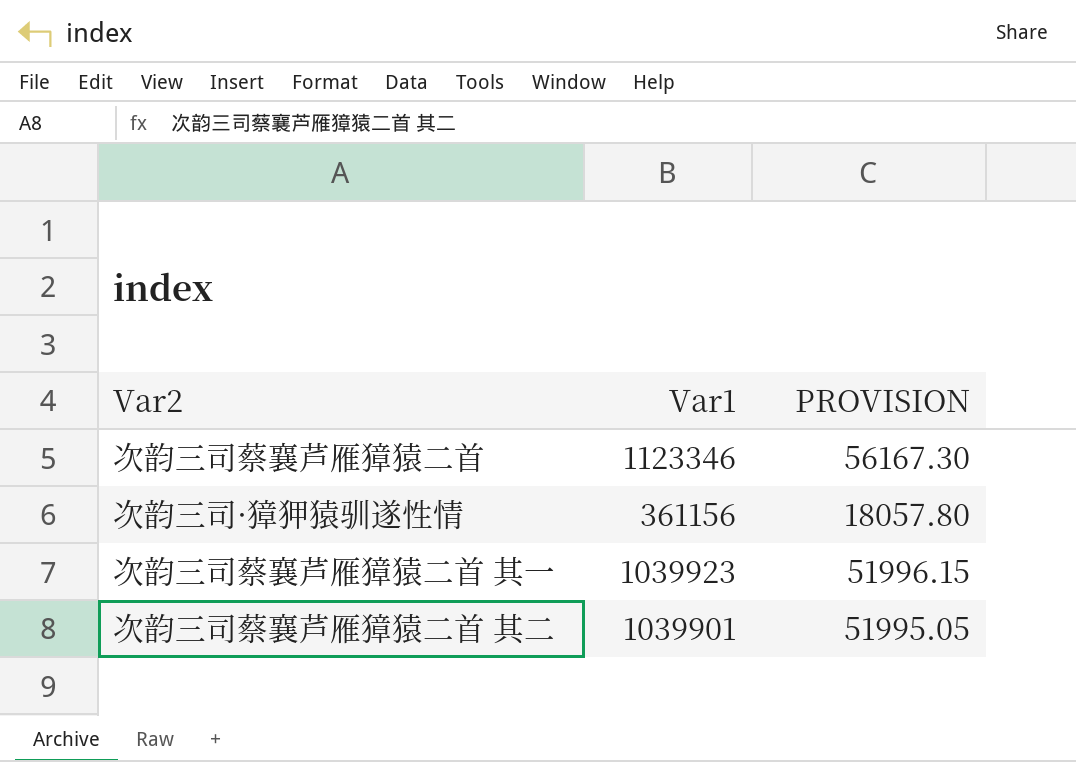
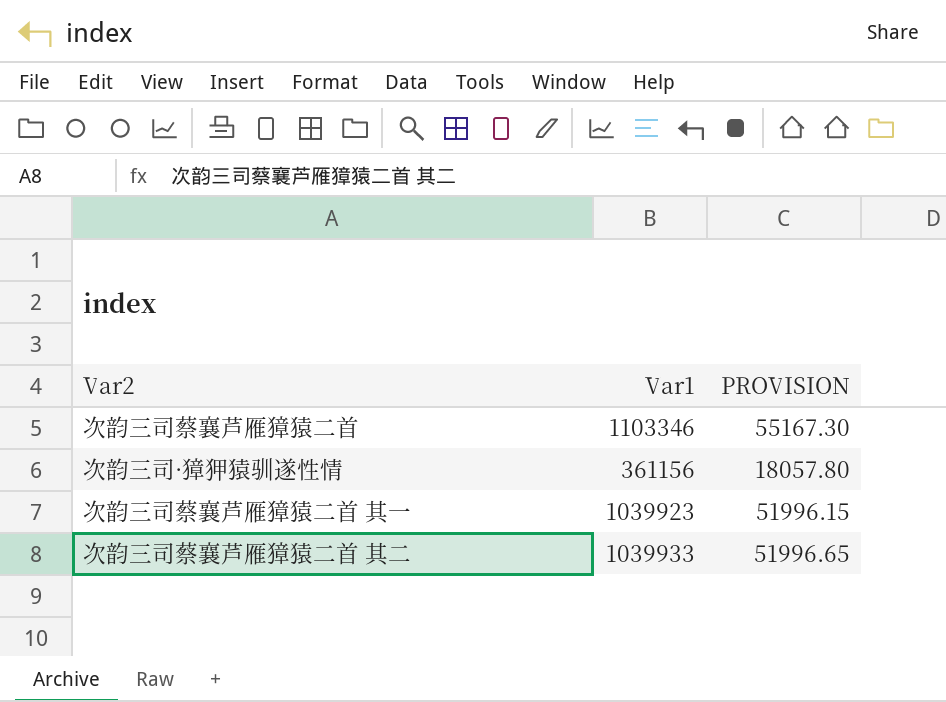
次韵三司蔡襄芦雁獐猿二首 | Var1: 1123346 -> 1103346
次韵三司蔡襄芦雁獐猿二首 | PROVISION: 56167.30 -> 55167.30
次韵三司蔡襄芦雁獐猿二首 其二 | Var1: 1039901 -> 1039933
次韵三司蔡襄芦雁獐猿二首 其二 | PROVISION: 51995.05 -> 51996.65

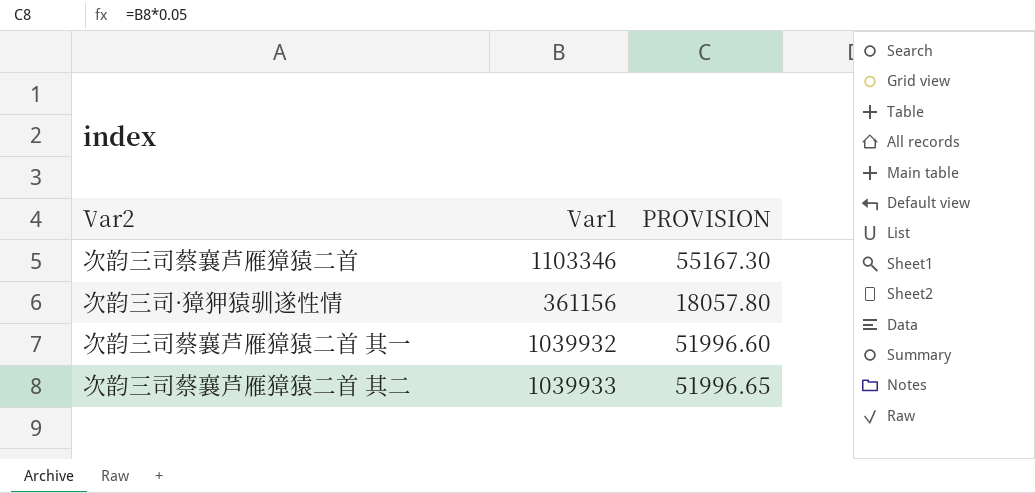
次韵三司蔡襄芦雁獐猿二首 其一 | Var1: 1039923 -> 1039932
次韵三司蔡襄芦雁獐猿二首 其一 | PROVISION: 51996.15 -> 51996.60

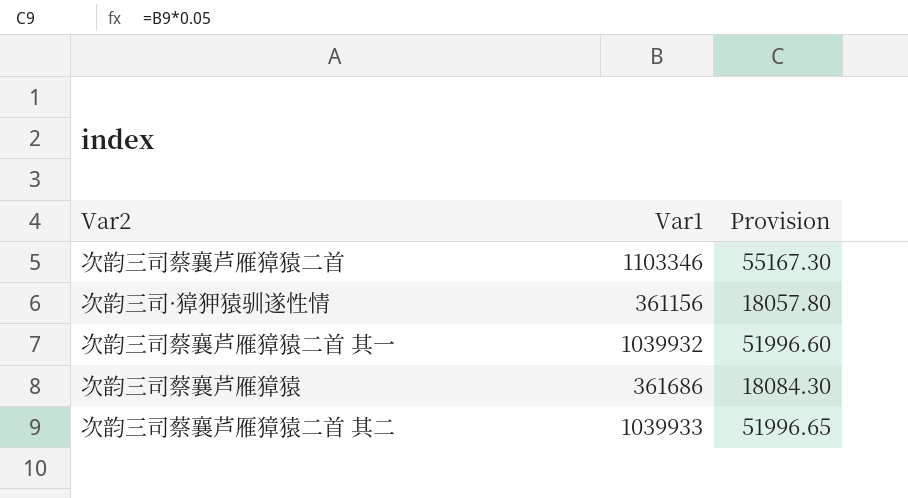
column name: PROVISION -> Provision
row 次韵三司蔡襄芦雁獐猿: none -> 361686 | 18084.30

